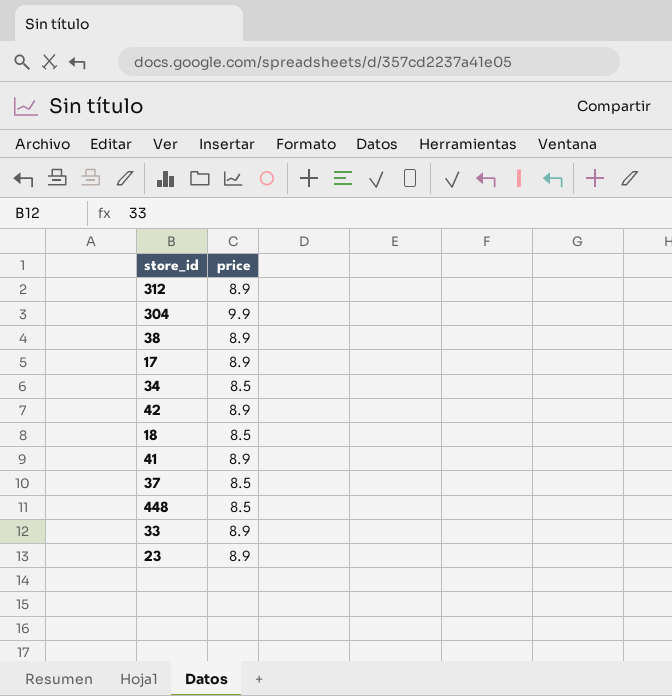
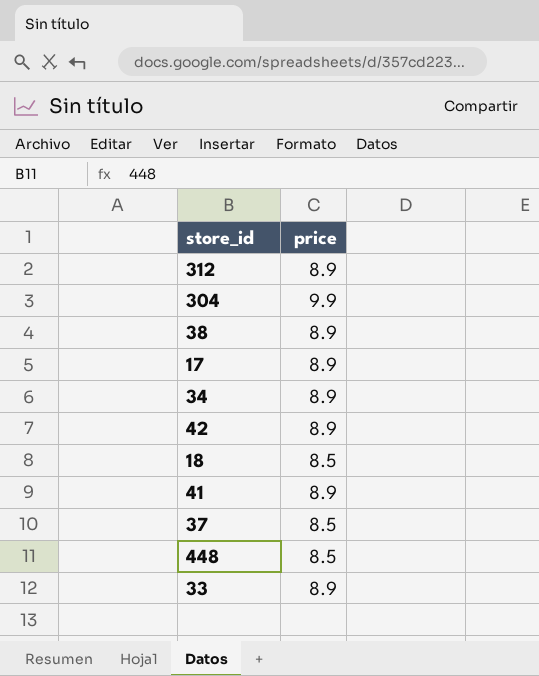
row 23: 8.9 -> none
34 | price: 8.5 -> 8.9

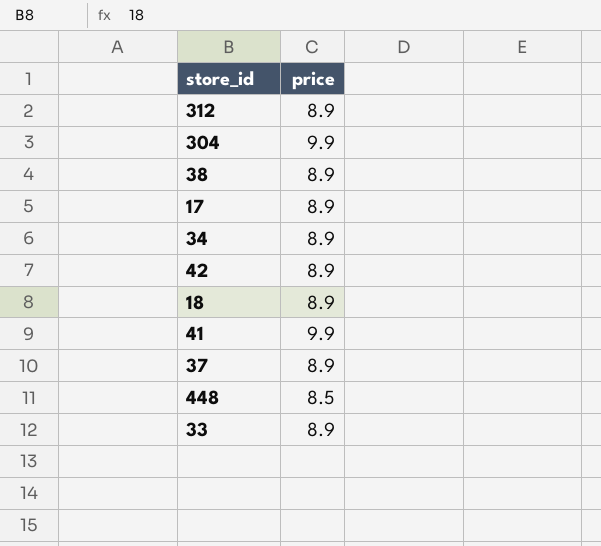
18 | price: 8.5 -> 8.9
41 | price: 8.9 -> 9.9
37 | price: 8.5 -> 8.9

